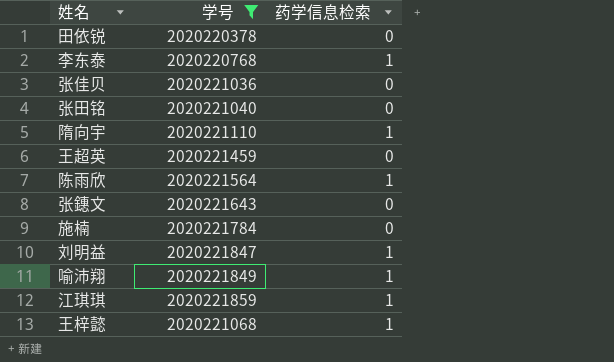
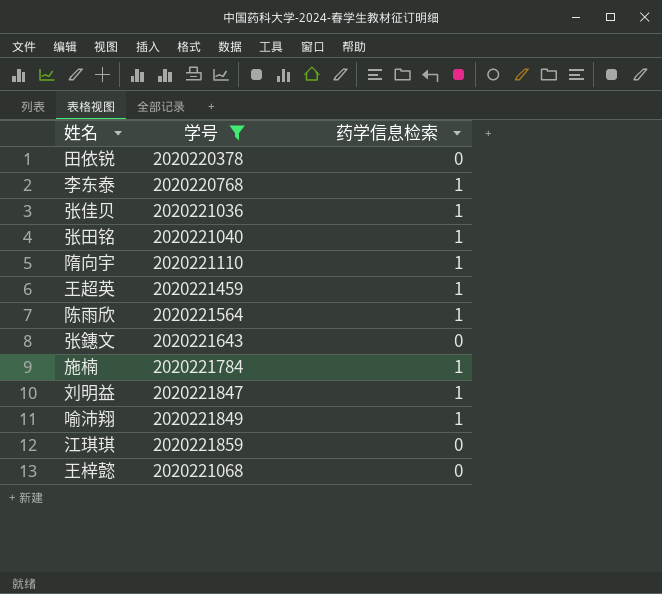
张佳贝 | 药学信息检索: 0 -> 1
张田铭 | 药学信息检索: 0 -> 1
王超英 | 药学信息检索: 0 -> 1
施楠 | 药学信息检索: 0 -> 1
江琪琪 | 药学信息检索: 1 -> 0
王梓懿 | 药学信息检索: 1 -> 0

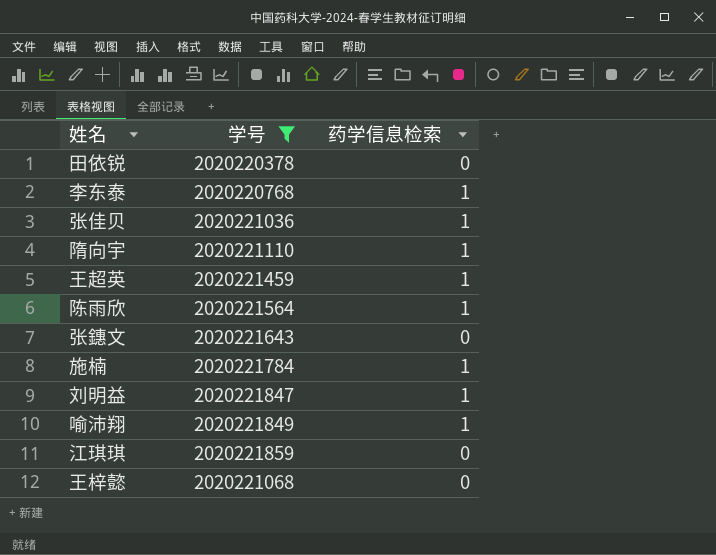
row 张田铭: 2020221040 | 1 -> none

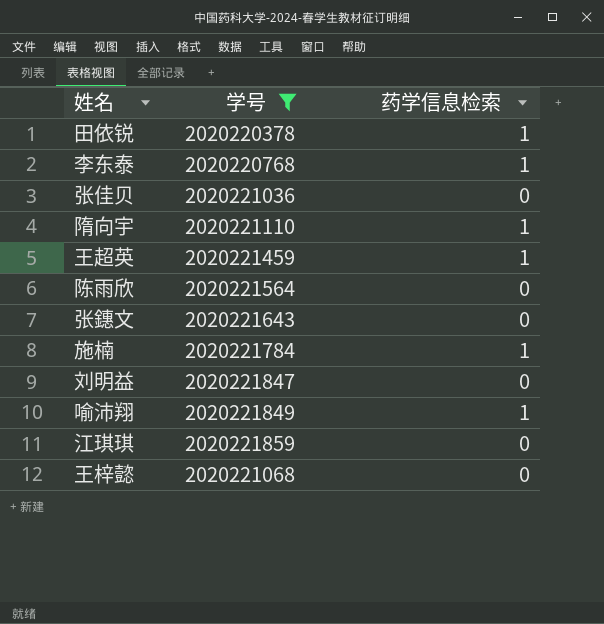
田依锐 | 药学信息检索: 0 -> 1
张佳贝 | 药学信息检索: 1 -> 0
陈雨欣 | 药学信息检索: 1 -> 0
刘明益 | 药学信息检索: 1 -> 0

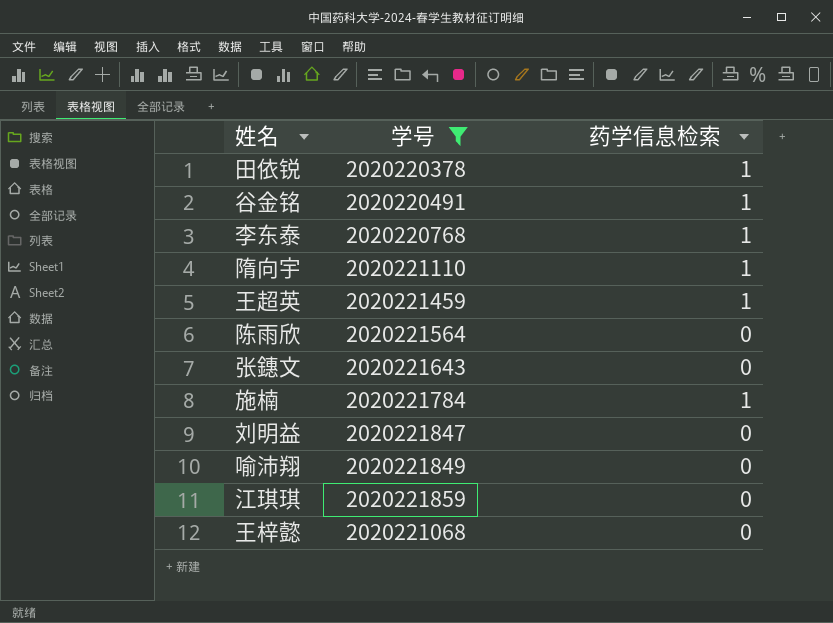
row 张佳贝: 2020221036 | 0 -> none
row 谷金铭: none -> 2020220491 | 1
喻沛翔 | 药学信息检索: 1 -> 0

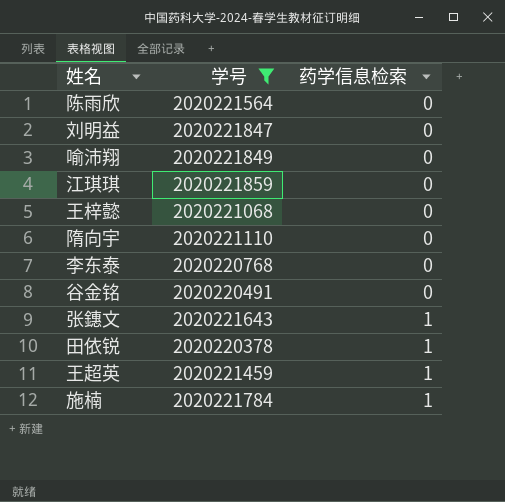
row order: none -> 药学信息检索 ascending
隋向宇 | 药学信息检索: 1 -> 0
李东泰 | 药学信息检索: 1 -> 0
谷金铭 | 药学信息检索: 1 -> 0
张鏸文 | 药学信息检索: 0 -> 1

